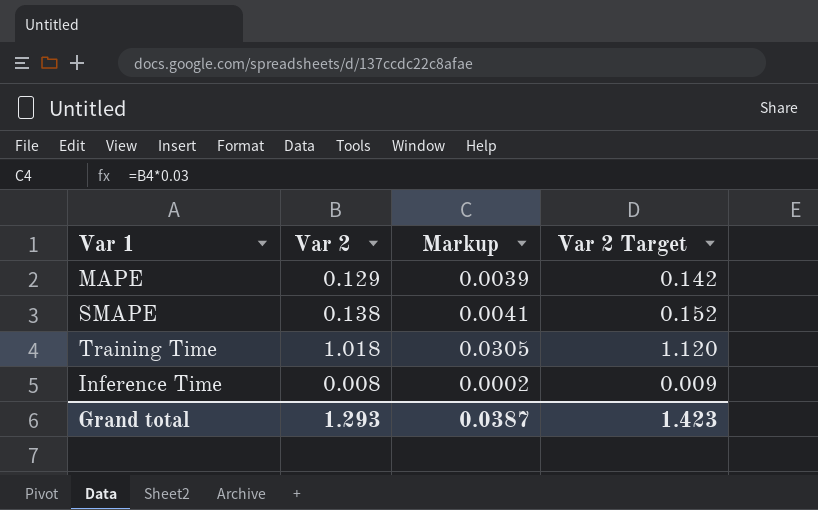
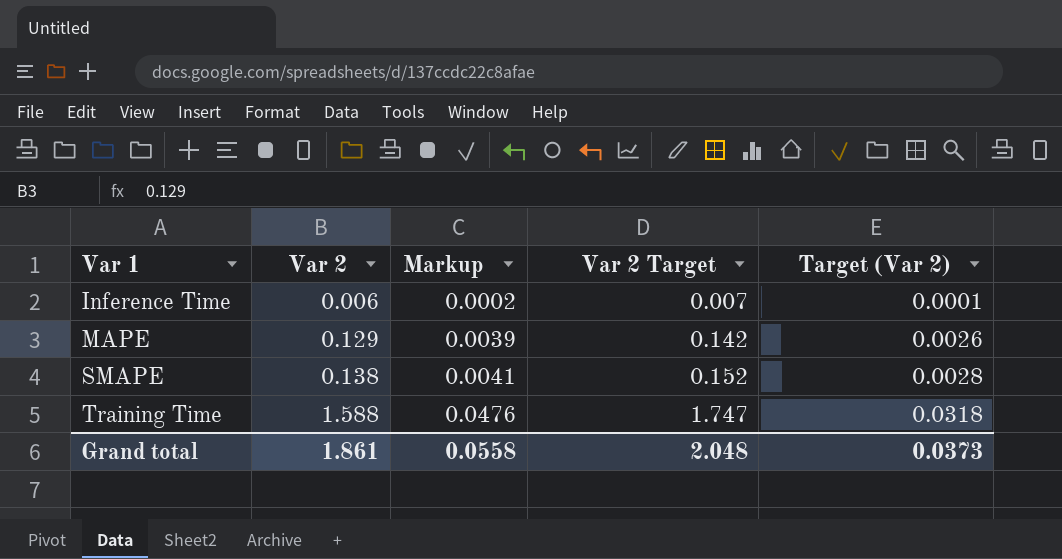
row order: none -> Var 1 ascending
column Target (Var 2) | formula: none -> [Var 2] * 0.02
Inference Time | Var 2: 0.008 -> 0.006
Inference Time | Var 2 Target: 0.009 -> 0.007
Training Time | Var 2: 1.018 -> 1.588
Training Time | Markup: 0.0305 -> 0.0476
Training Time | Var 2 Target: 1.120 -> 1.747
Grand total | Var 2: 1.293 -> 1.861
Grand total | Markup: 0.0387 -> 0.0558
Grand total | Var 2 Target: 1.423 -> 2.048

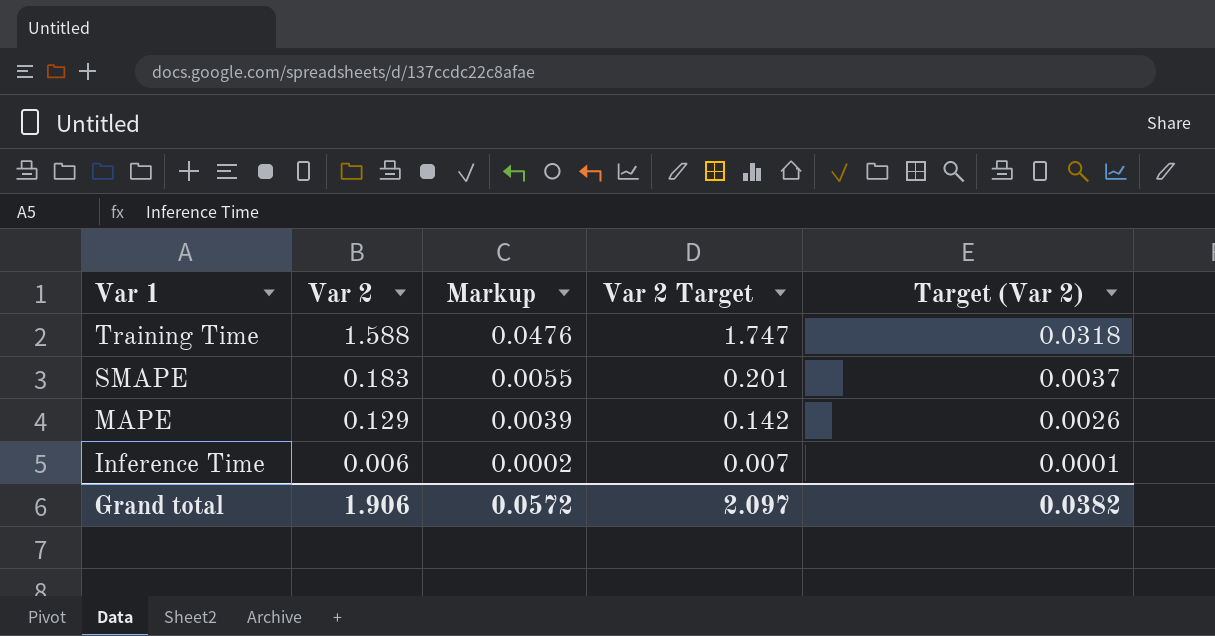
row order: Var 1 ascending -> Var 1 descending
SMAPE | Var 2: 0.138 -> 0.183
SMAPE | Markup: 0.0041 -> 0.0055
SMAPE | Var 2 Target: 0.152 -> 0.201
SMAPE | Target (Var 2): 0.0028 -> 0.0037
Grand total | Var 2: 1.861 -> 1.906
Grand total | Markup: 0.0558 -> 0.0572
Grand total | Var 2 Target: 2.048 -> 2.097
Grand total | Target (Var 2): 0.0373 -> 0.0382

